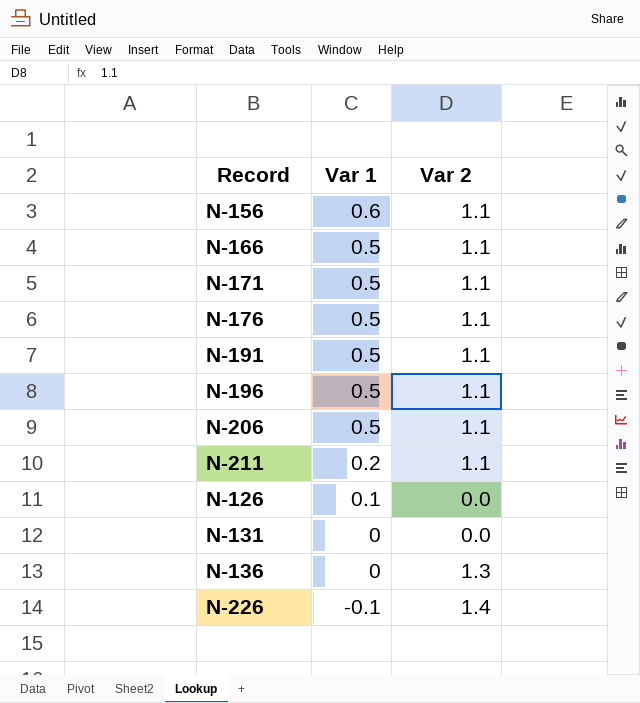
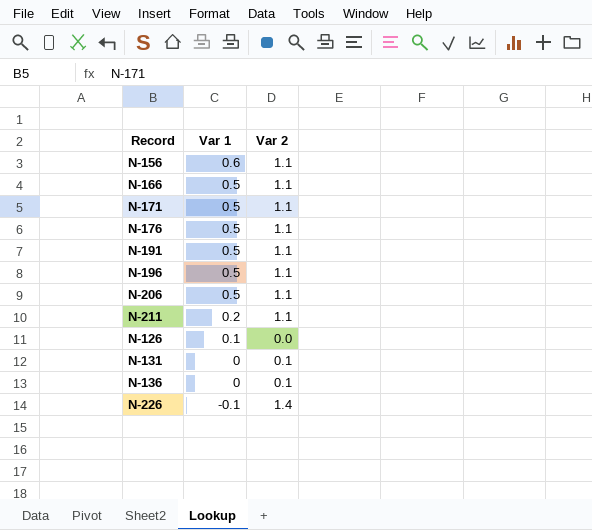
N-131 | Var 2: 0.0 -> 0.1
N-136 | Var 2: 1.3 -> 0.1

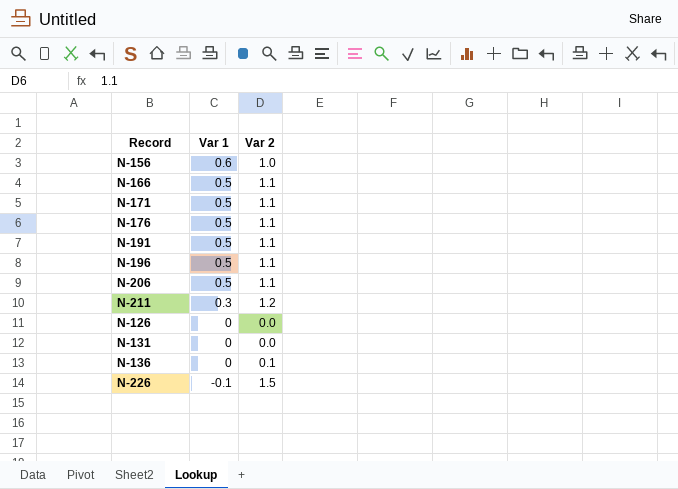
N-156 | Var 2: 1.1 -> 1.0
N-211 | Var 1: 0.2 -> 0.3
N-211 | Var 2: 1.1 -> 1.2
N-126 | Var 1: 0.1 -> 0
N-131 | Var 2: 0.1 -> 0.0
N-226 | Var 2: 1.4 -> 1.5

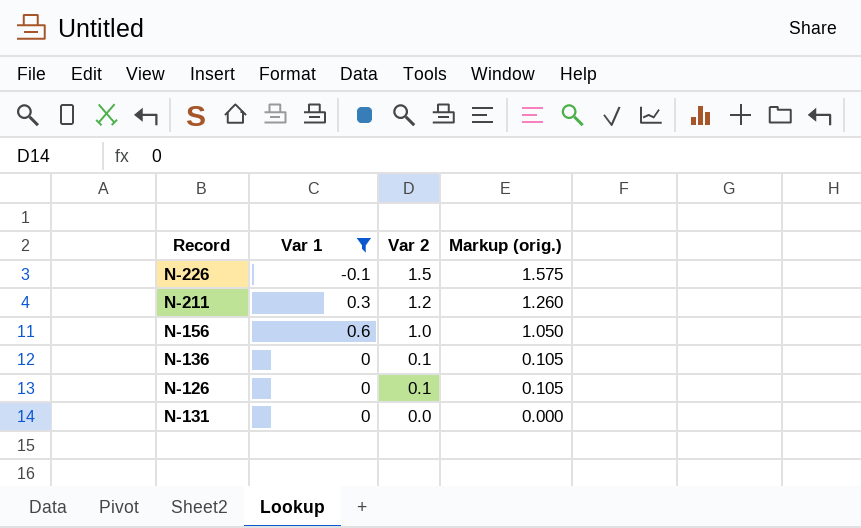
filter: none -> Var 1 != 0.5
row order: Var 1 descending -> Var 2 descending
column Markup (orig.) | formula: none -> [Var 2] * 1.05
N-126 | Var 2: 0.0 -> 0.1

